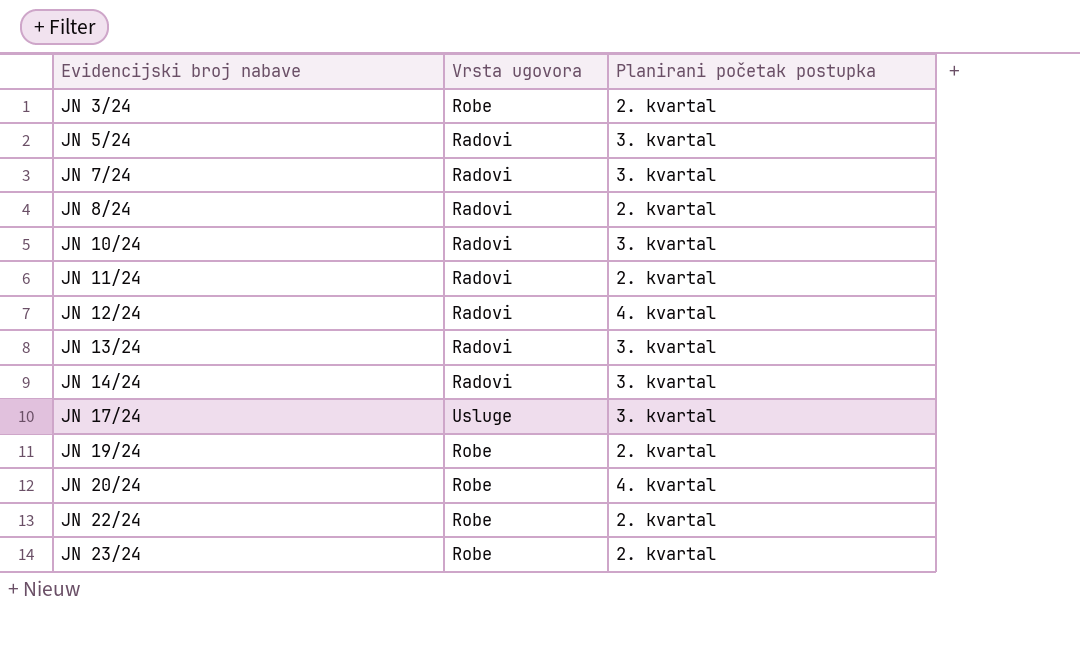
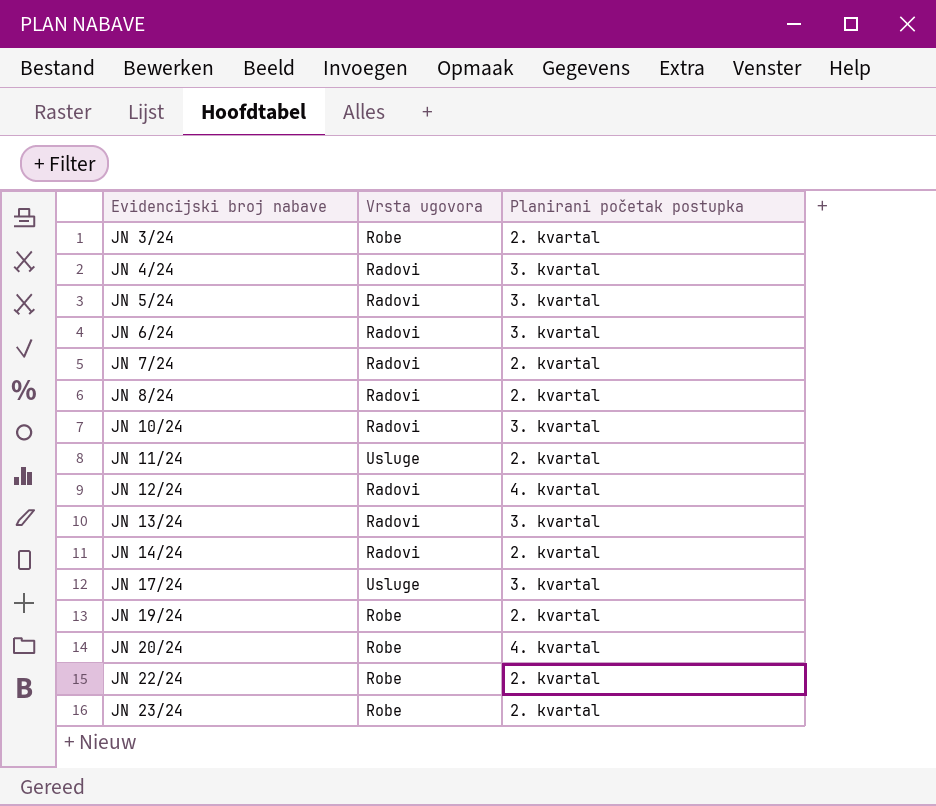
row JN 4/24: none -> Radovi | 3. kvartal
row JN 6/24: none -> Radovi | 3. kvartal
JN 7/24 | Planirani početak postupka: 3. kvartal -> 2. kvartal
JN 11/24 | Vrsta ugovora: Radovi -> Usluge
JN 14/24 | Planirani početak postupka: 3. kvartal -> 2. kvartal

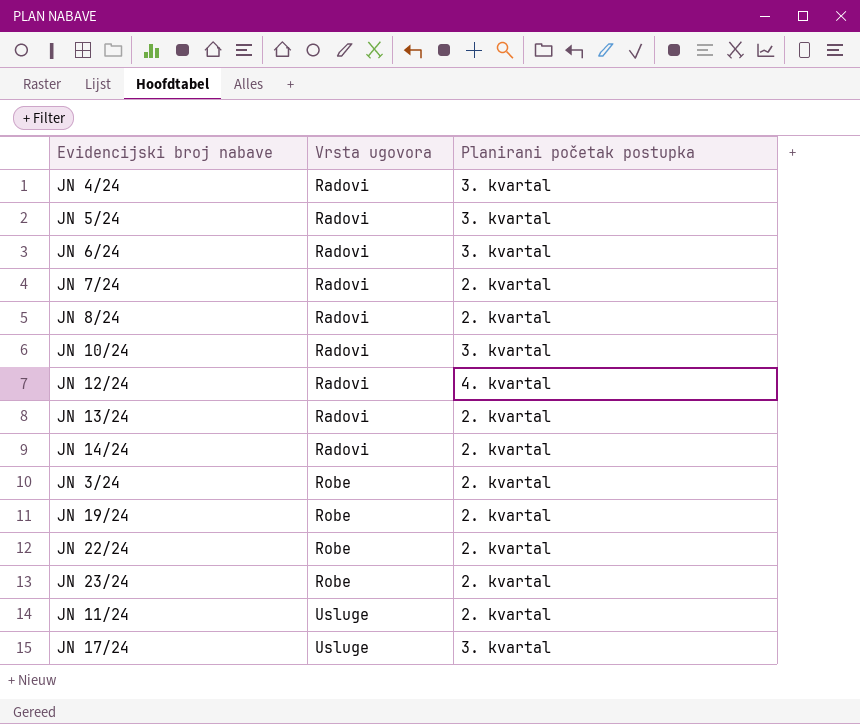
row order: Evidencijski broj nabave ascending -> Vrsta ugovora ascending
row JN 20/24: Robe | 4. kvartal -> none
JN 13/24 | Planirani početak postupka: 3. kvartal -> 2. kvartal

